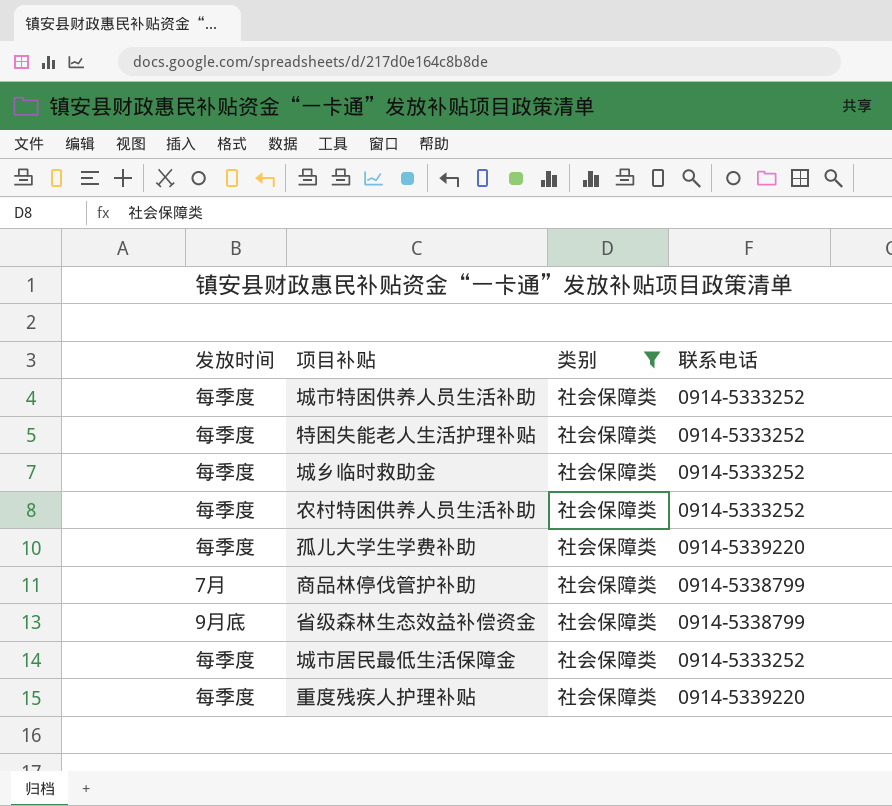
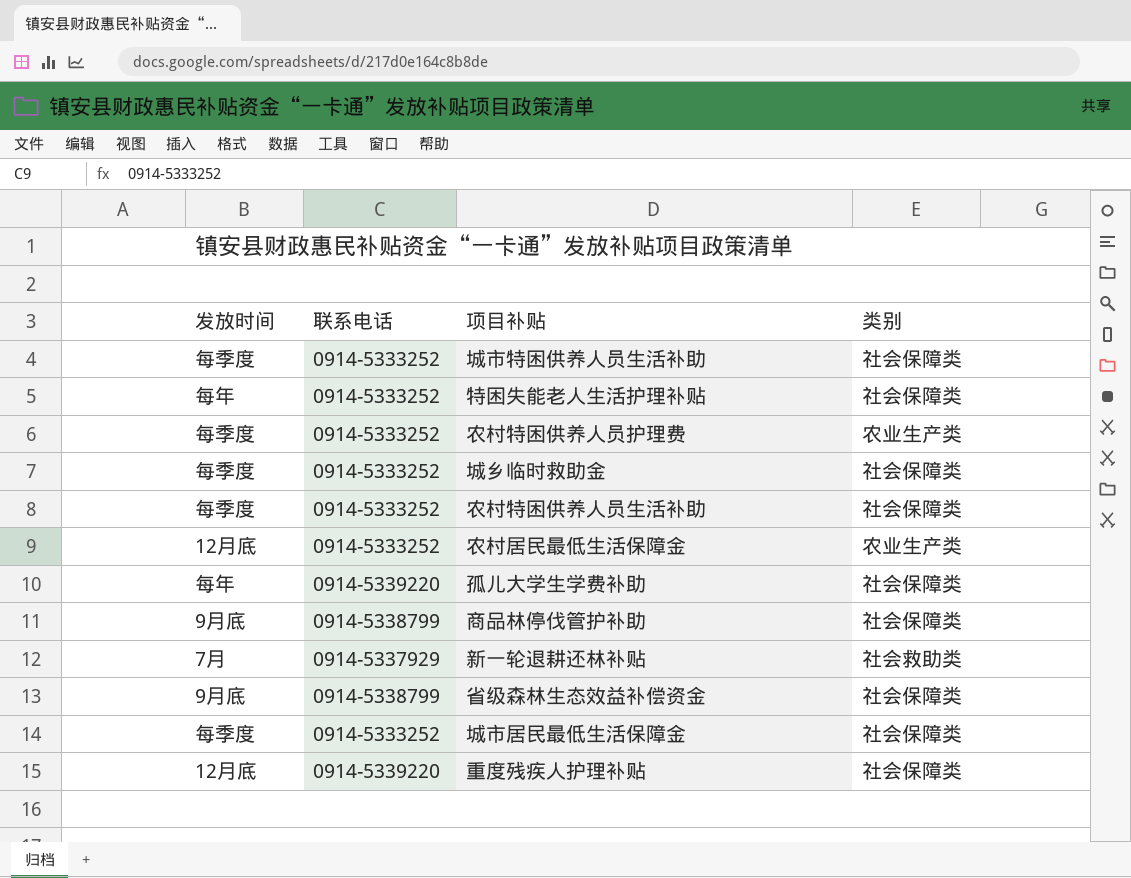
filter: 类别 = 社会保障类 -> none
column 联系电话 | position: 4 -> 2
特困失能老人生活护理补贴 | 发放时间: 每季度 -> 每年
孤儿大学生学费补助 | 发放时间: 每季度 -> 每年
商品林停伐管护补助 | 发放时间: 7月 -> 9月底
重度残疾人护理补贴 | 发放时间: 每季度 -> 12月底

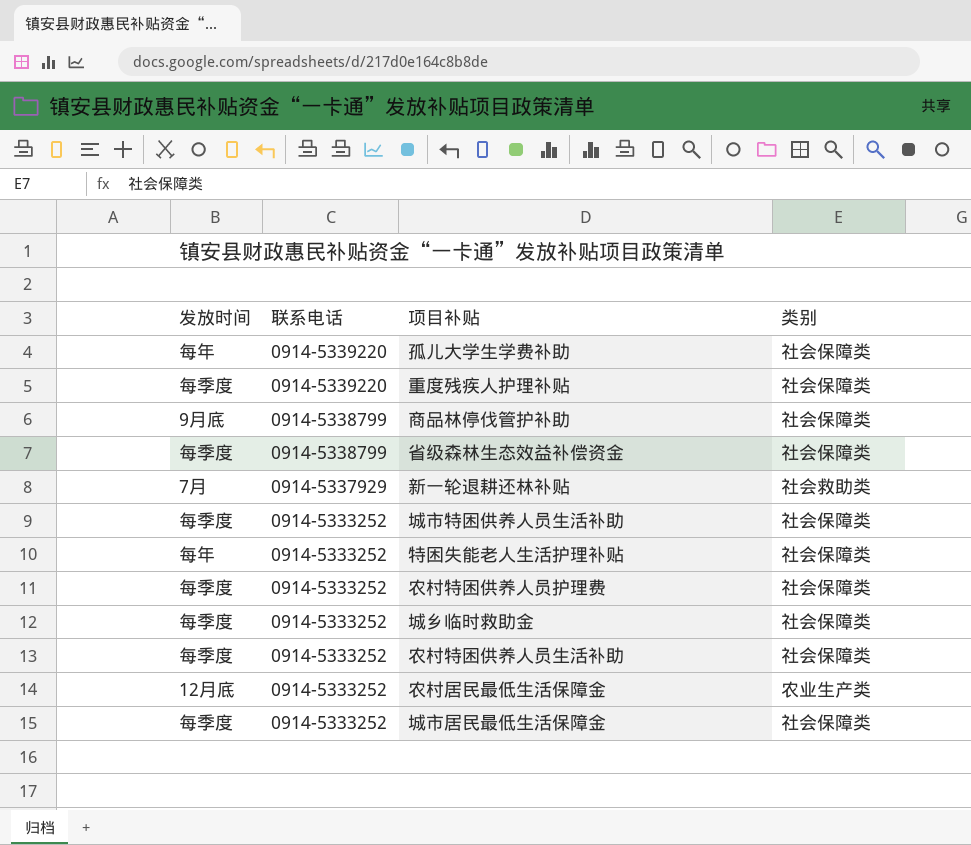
row order: none -> 联系电话 descending
重度残疾人护理补贴 | 发放时间: 12月底 -> 每季度
省级森林生态效益补偿资金 | 发放时间: 9月底 -> 每季度
农村特困供养人员护理费 | 类别: 农业生产类 -> 社会保障类

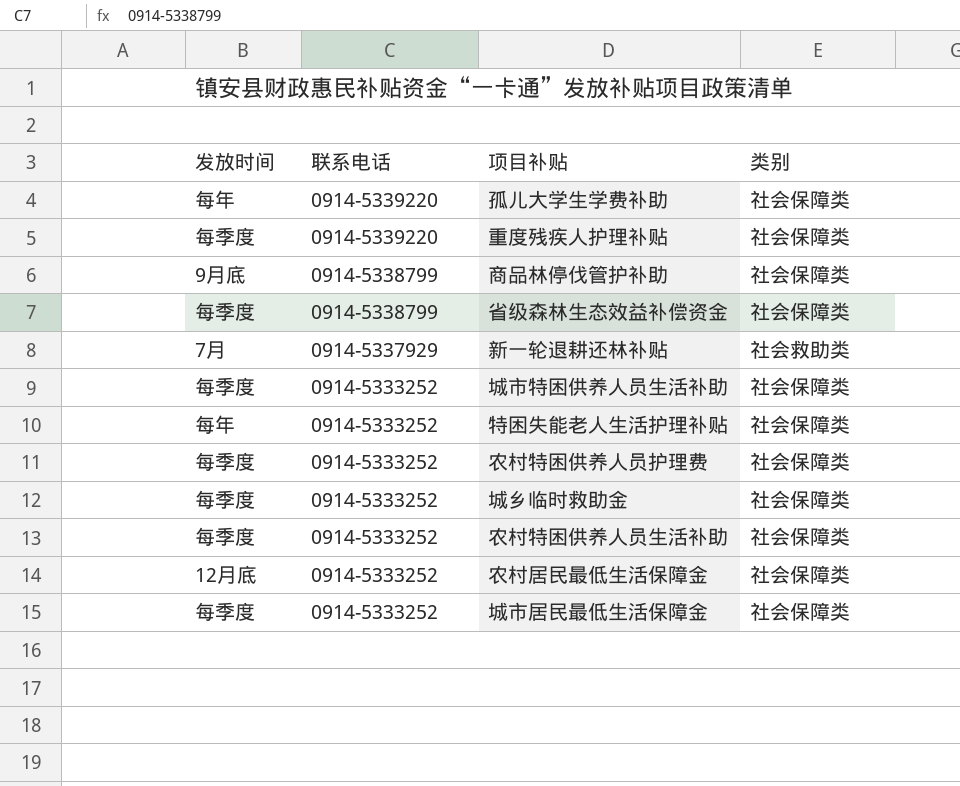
农村居民最低生活保障金 | 类别: 农业生产类 -> 社会保障类

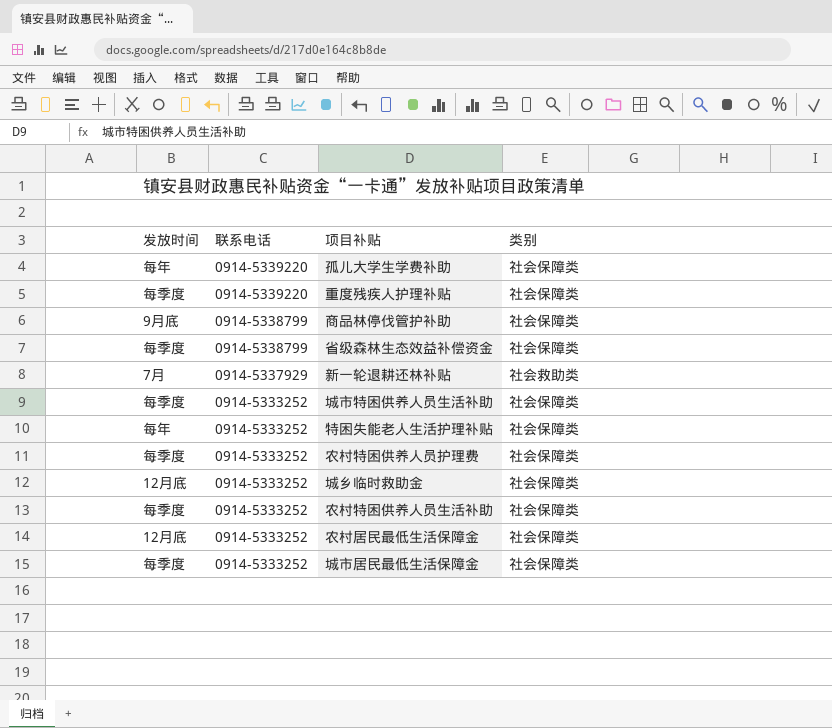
城乡临时救助金 | 发放时间: 每季度 -> 12月底

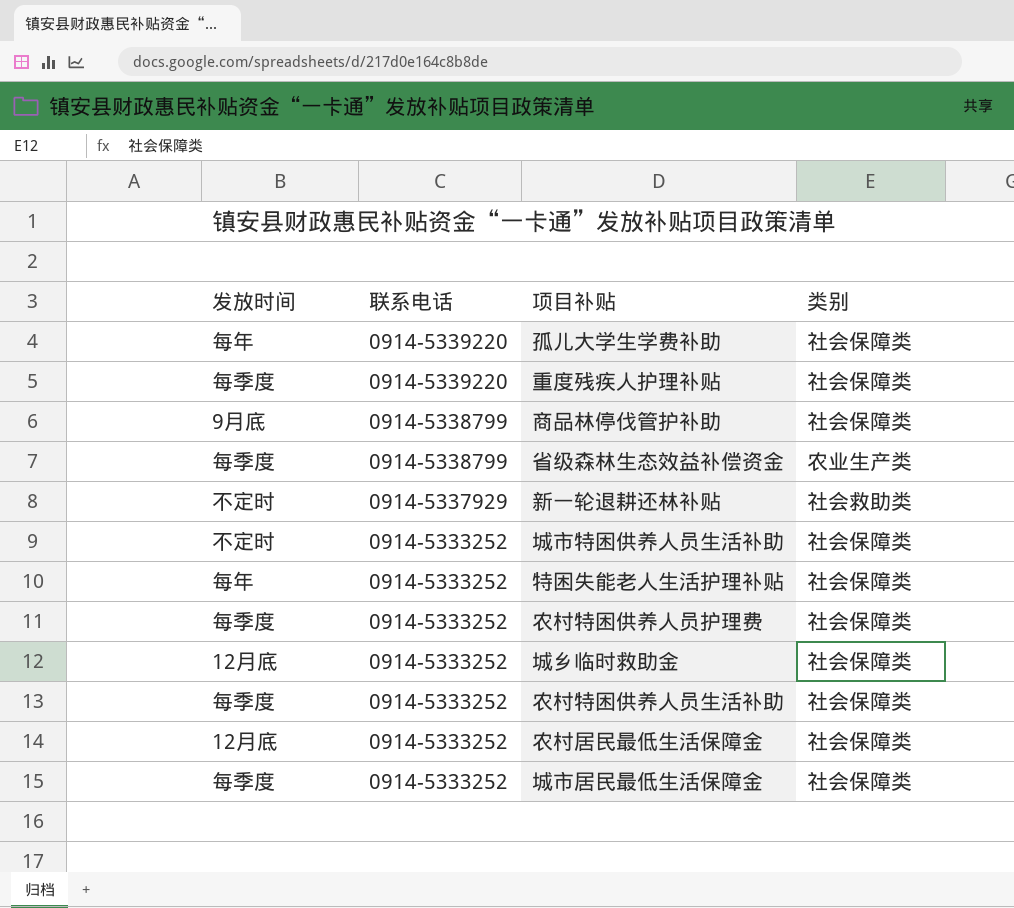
省级森林生态效益补偿资金 | 类别: 社会保障类 -> 农业生产类
新一轮退耕还林补贴 | 发放时间: 7月 -> 不定时
城市特困供养人员生活补助 | 发放时间: 每季度 -> 不定时

